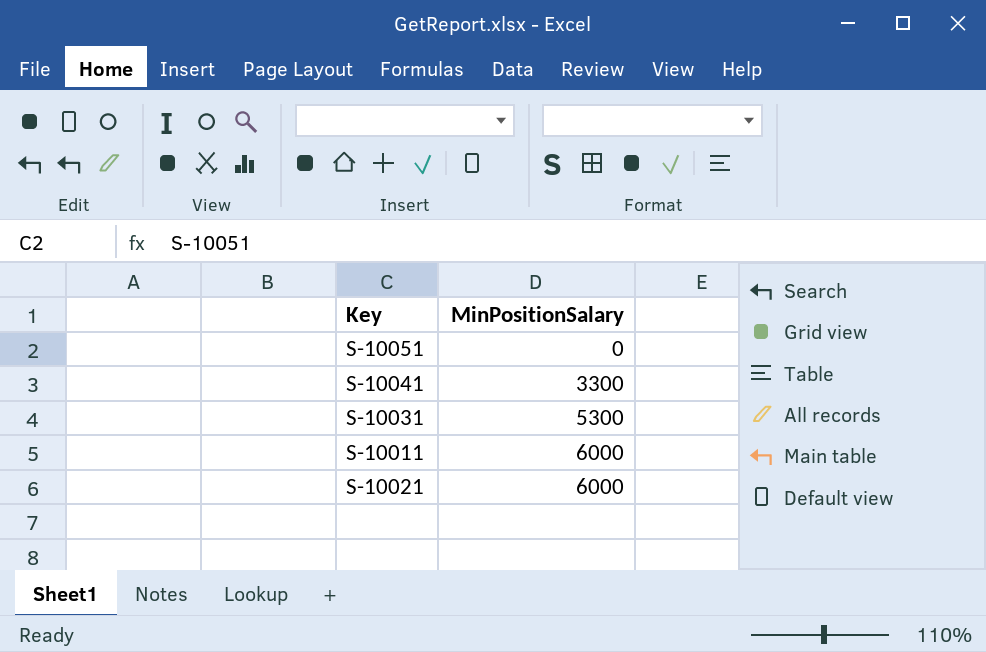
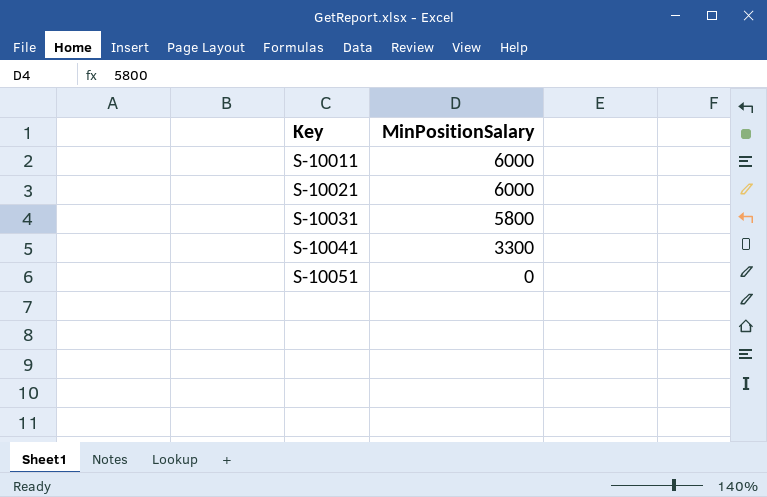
row order: MinPositionSalary ascending -> Key ascending
S-10031 | MinPositionSalary: 5300 -> 5800

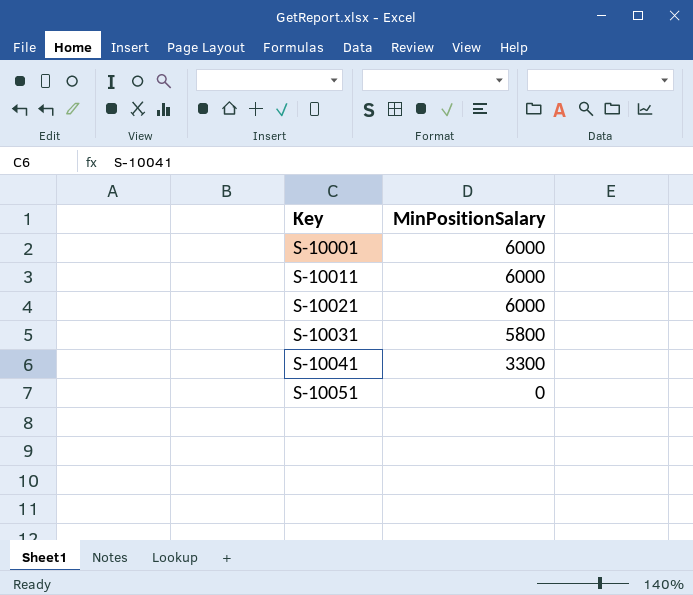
row S-10001: none -> 6000

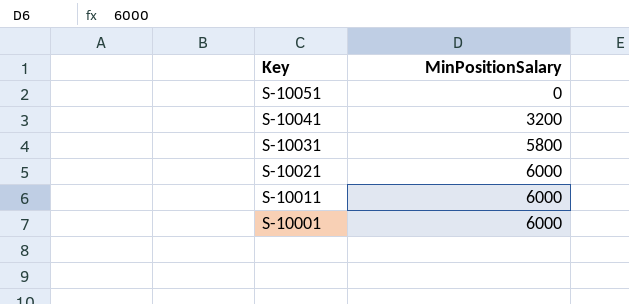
row order: Key ascending -> Key descending
S-10041 | MinPositionSalary: 3300 -> 3200

